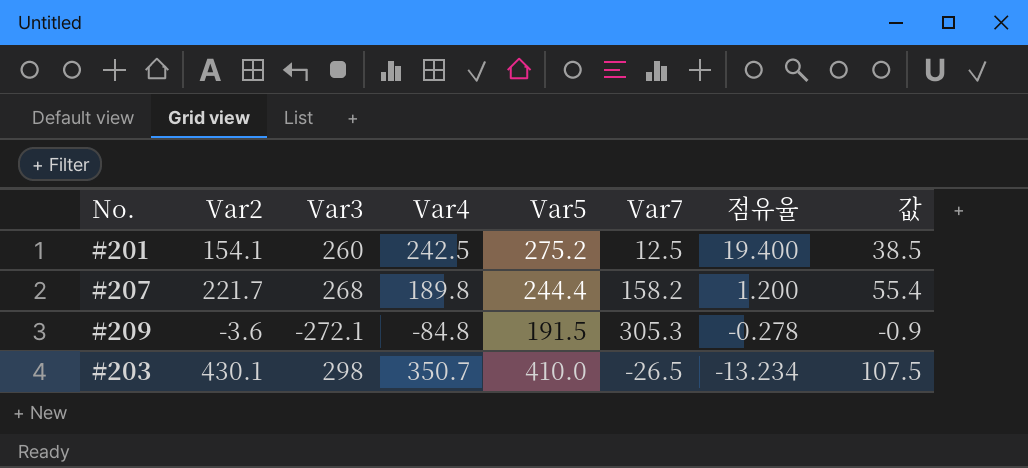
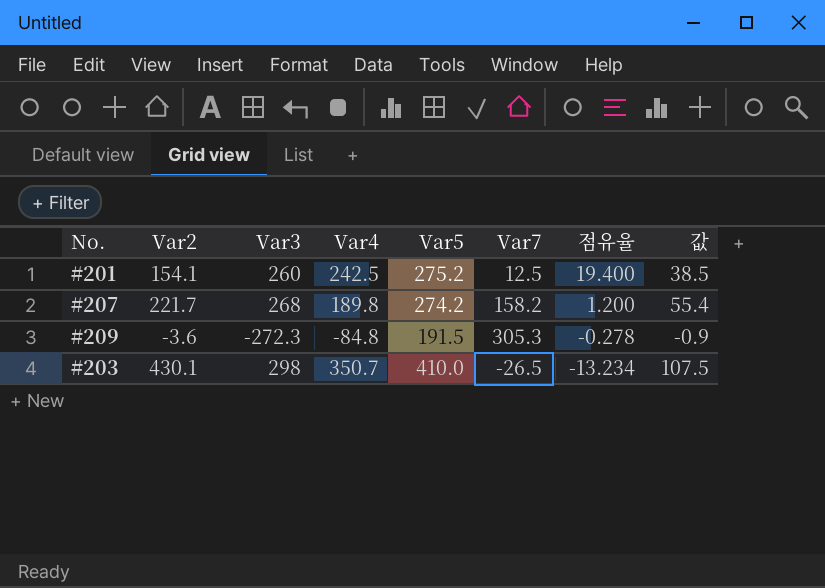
#207 | Var5: 244.4 -> 274.2
#209 | Var3: -272.1 -> -272.3

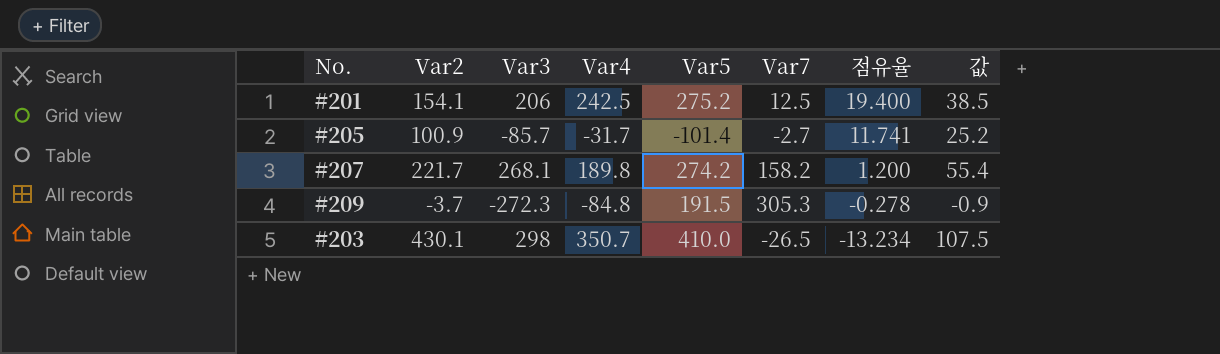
#201 | Var3: 260 -> 206
row #205: none -> 100.9 | -85.7 | -31.7 | -101.4 | -2.7 | 11.741 | 25.2
#207 | Var3: 268 -> 268.1
#209 | Var2: -3.6 -> -3.7

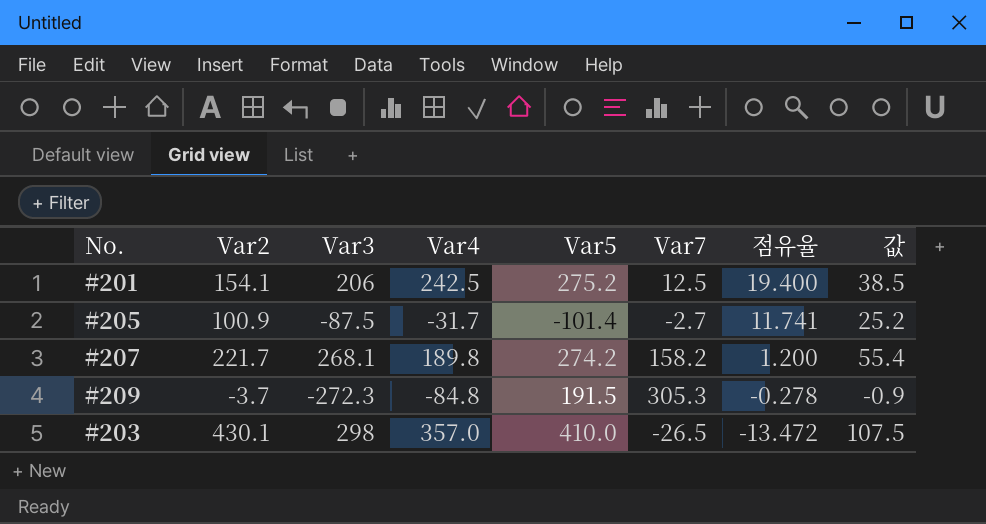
#205 | Var3: -85.7 -> -87.5
#203 | Var4: 350.7 -> 357.0
#203 | 점유율: -13.234 -> -13.472

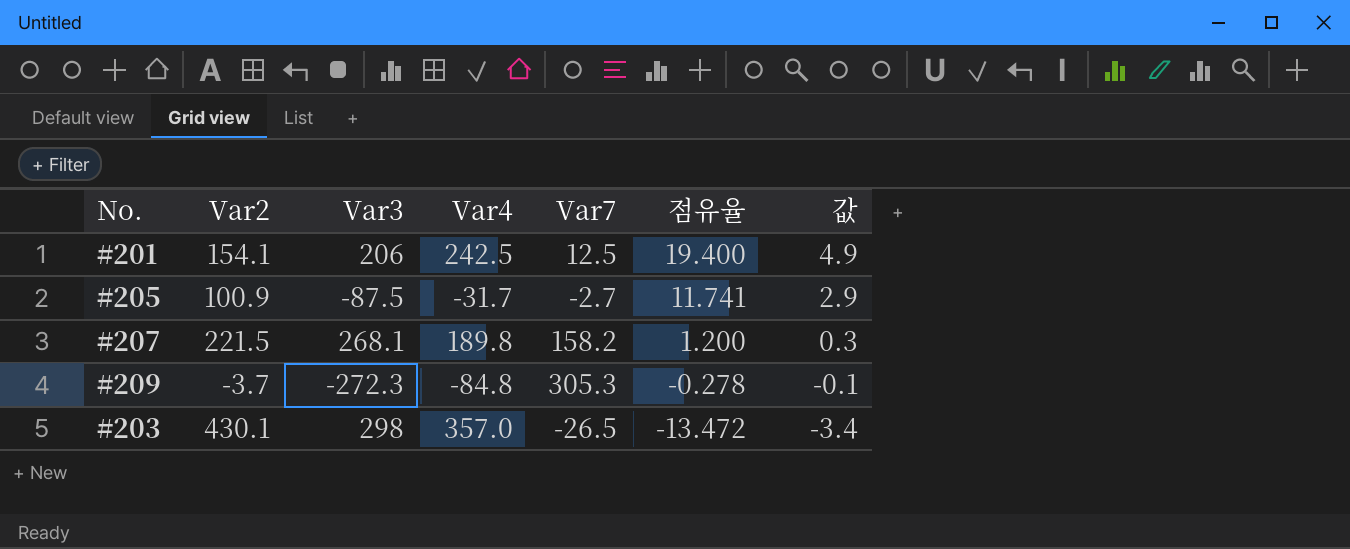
column Var5 | position: 5 -> none
column 값 | formula: [Var2] * 0.25 -> [점유율] * 0.25
#207 | Var2: 221.7 -> 221.5

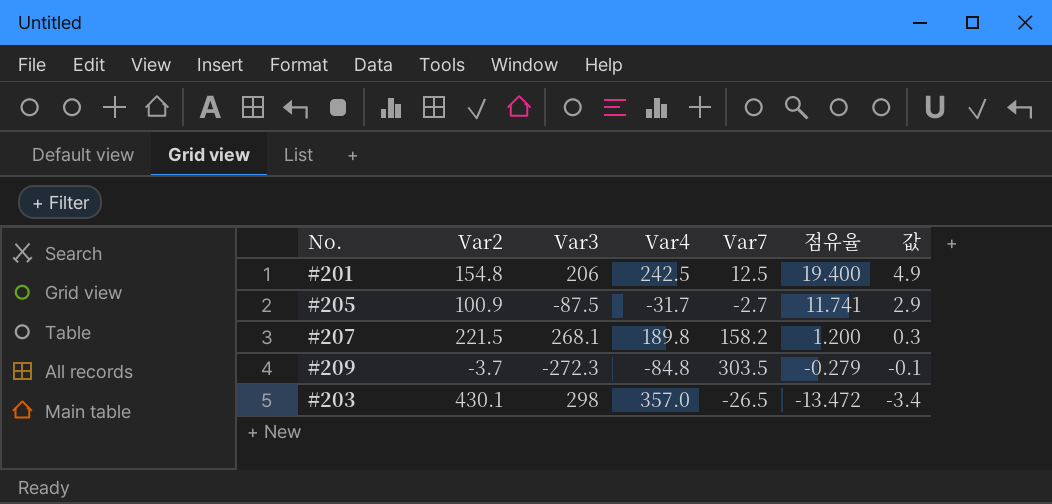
#201 | Var2: 154.1 -> 154.8
#209 | Var7: 305.3 -> 303.5
#209 | 점유율: -0.278 -> -0.279

